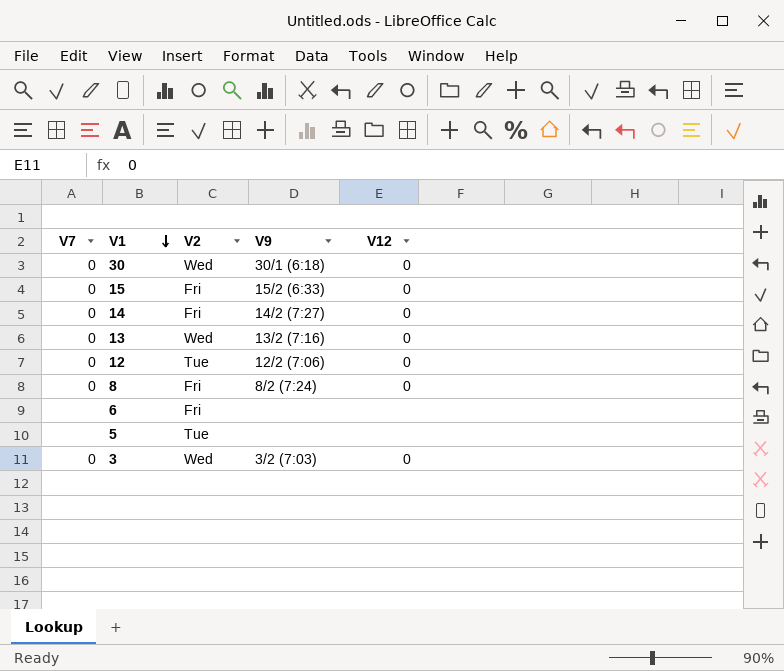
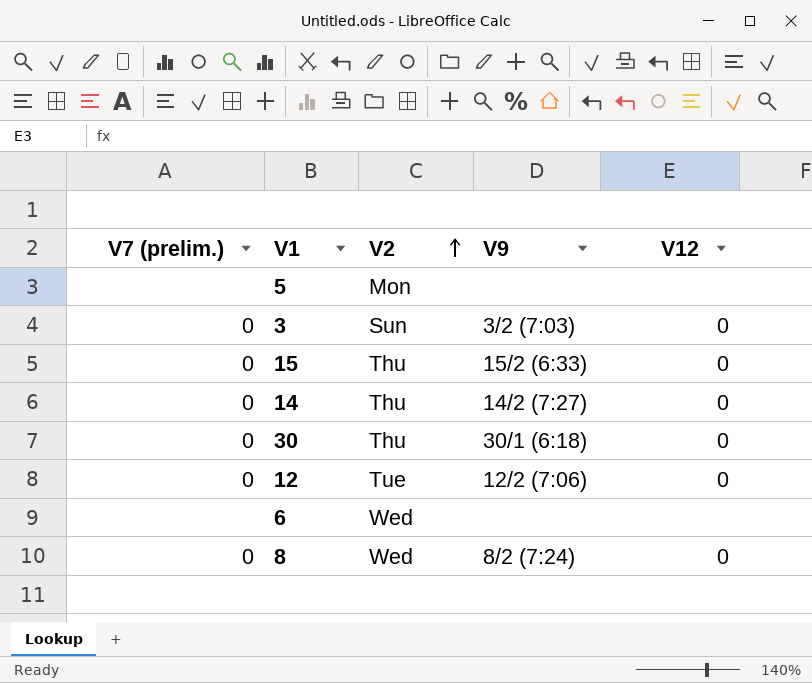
row order: V1 descending -> V2 ascending
column name: V7 -> V7 (prelim.)
row 13: 0 | Wed | 13/2 (7:16) | 0 -> none
5 | V2: Tue -> Mon
3 | V2: Wed -> Sun
15 | V2: Fri -> Thu
14 | V2: Fri -> Thu
30 | V2: Wed -> Thu
6 | V2: Fri -> Wed
8 | V2: Fri -> Wed

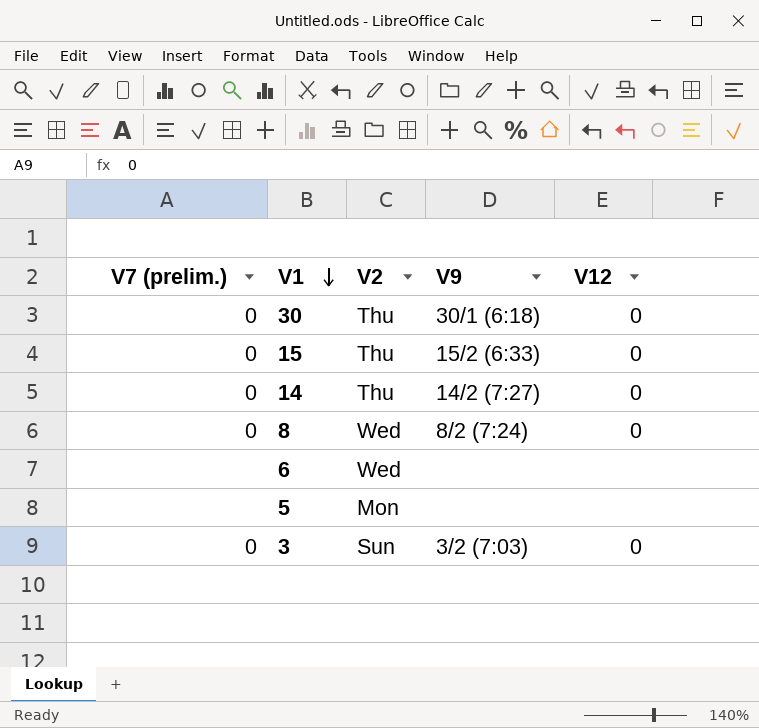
row order: V2 ascending -> V1 descending
row 12: 0 | Tue | 12/2 (7:06) | 0 -> none

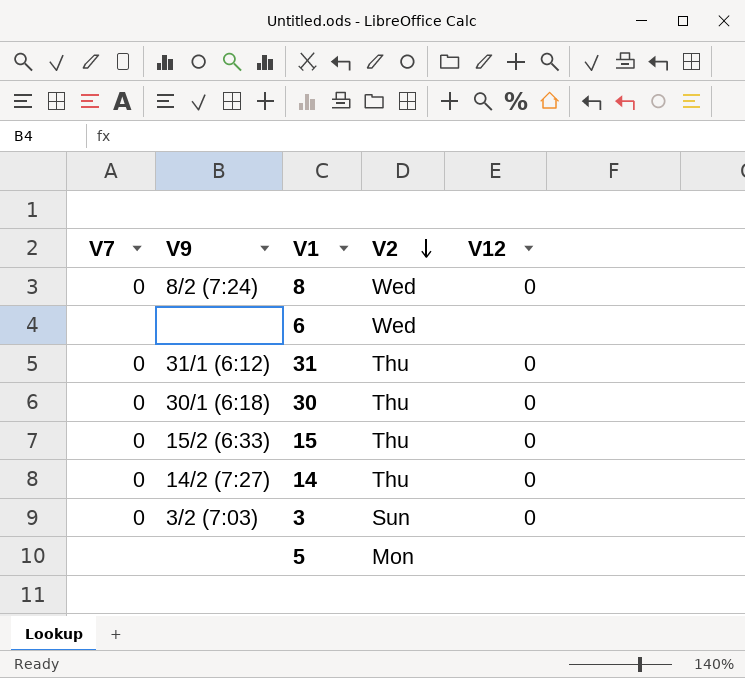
row order: V1 descending -> V2 descending
column name: V7 (prelim.) -> V7
column V9 | position: 4 -> 2
row 31: none -> 0 | 31/1 (6:12) | Thu | 0

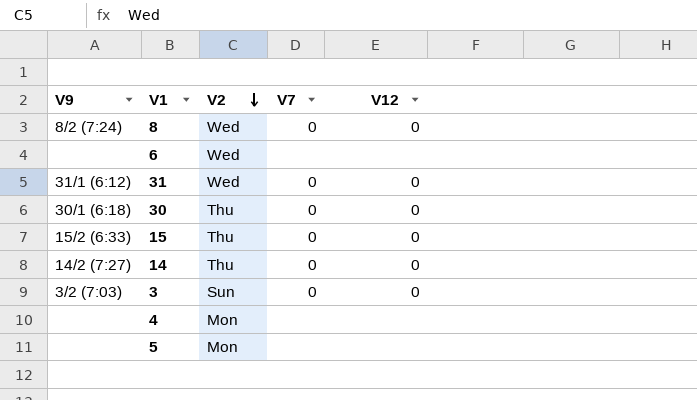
column V7 | position: 1 -> 4
31 | V2: Thu -> Wed
row 4: none -> none | Mon | none | none

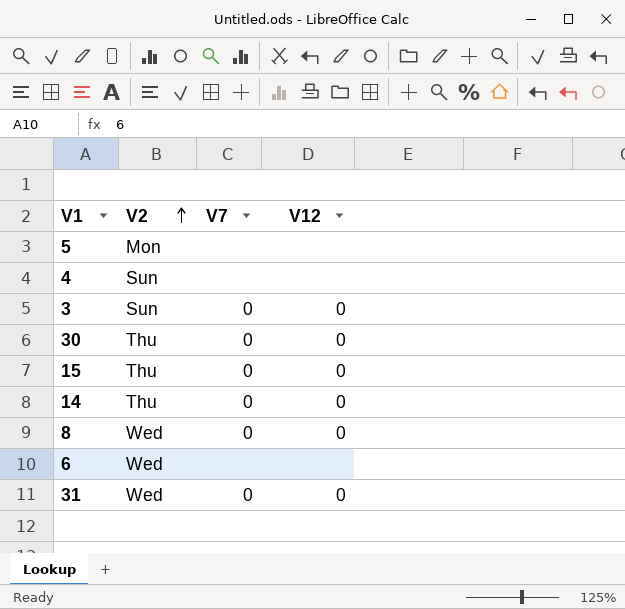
row order: V2 descending -> V2 ascending
column V9 | position: 1 -> none
4 | V2: Mon -> Sun

